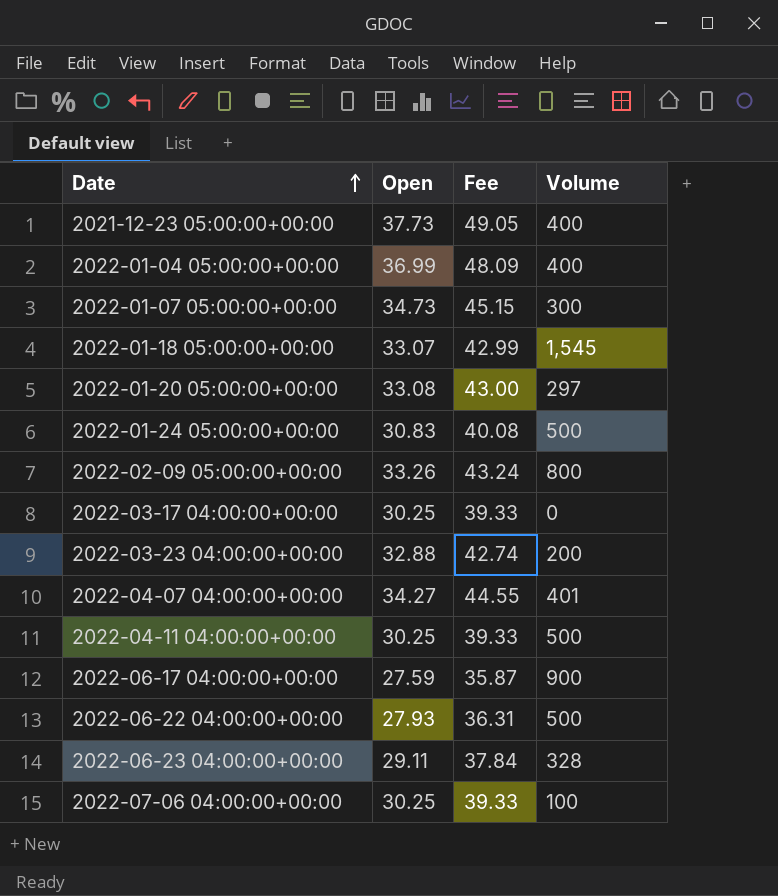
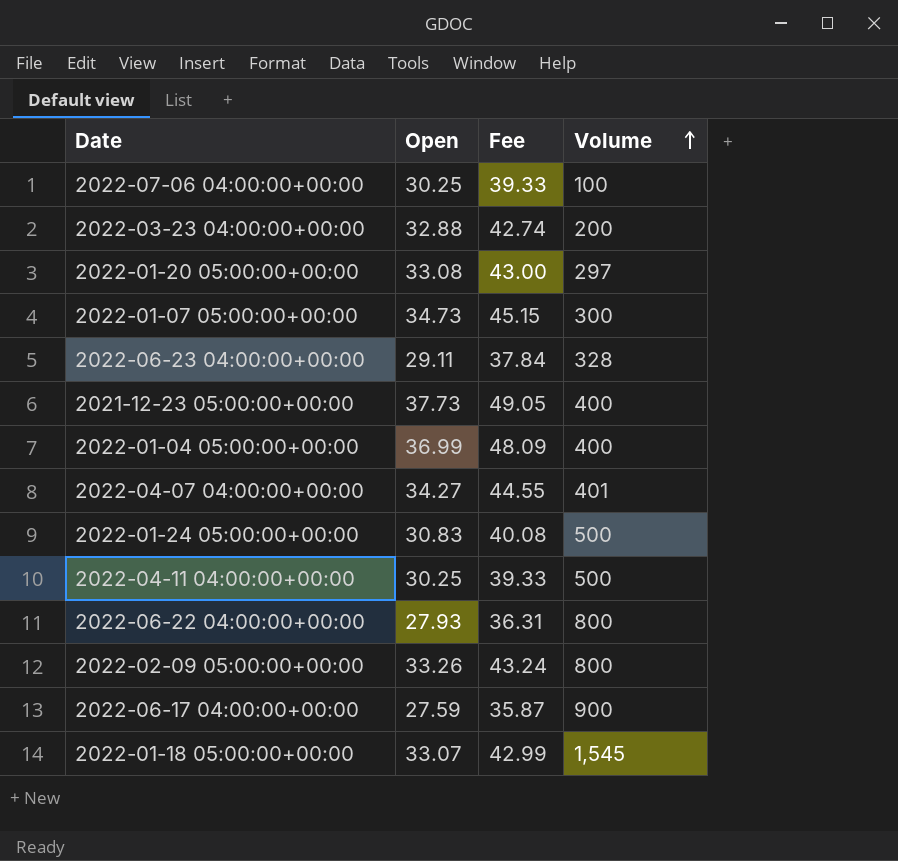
row order: Date ascending -> Volume ascending
row 2022-03-17 04:00:00+00:00: 30.25 | 39.33 | 0 -> none
2022-06-22 04:00:00+00:00 | Volume: 500 -> 800

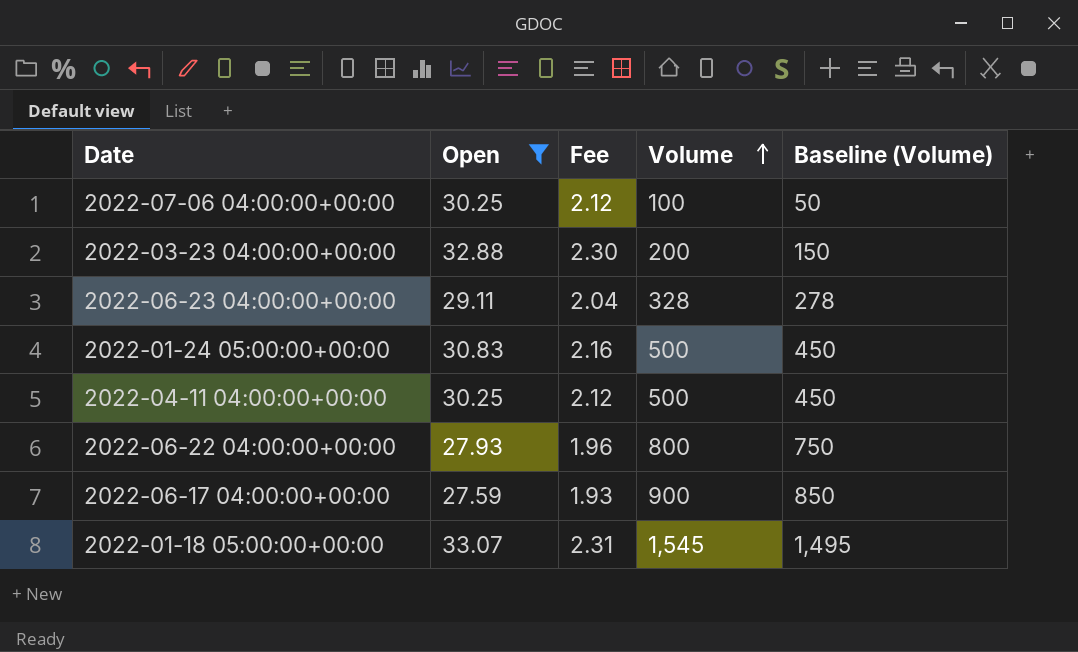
filter: none -> Open <= 33.07
column Fee | formula: [Open] * 1.3 -> [Open] * 0.07
column Baseline (Volume) | formula: none -> [Volume] - 50

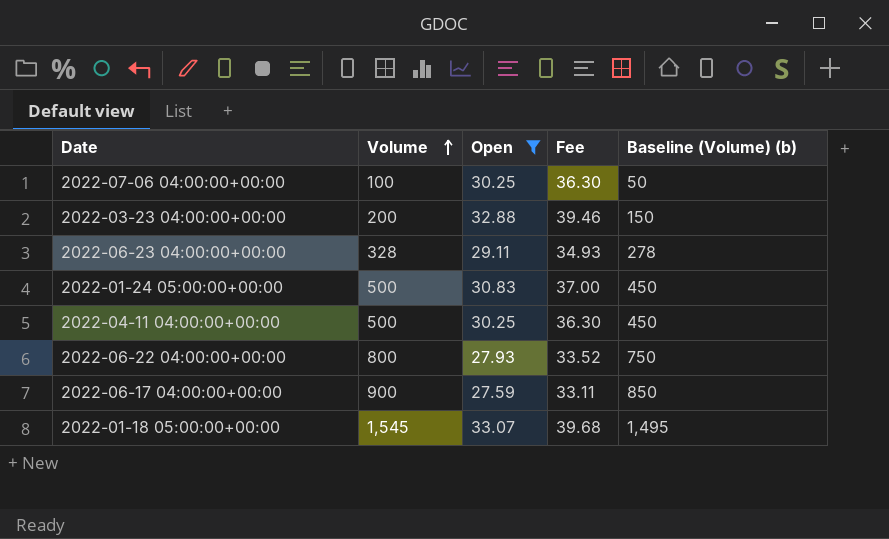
column Volume | position: 4 -> 2
column Fee | formula: [Open] * 0.07 -> [Open] * 1.2
column name: Baseline (Volume) -> Baseline (Volume) (b)

